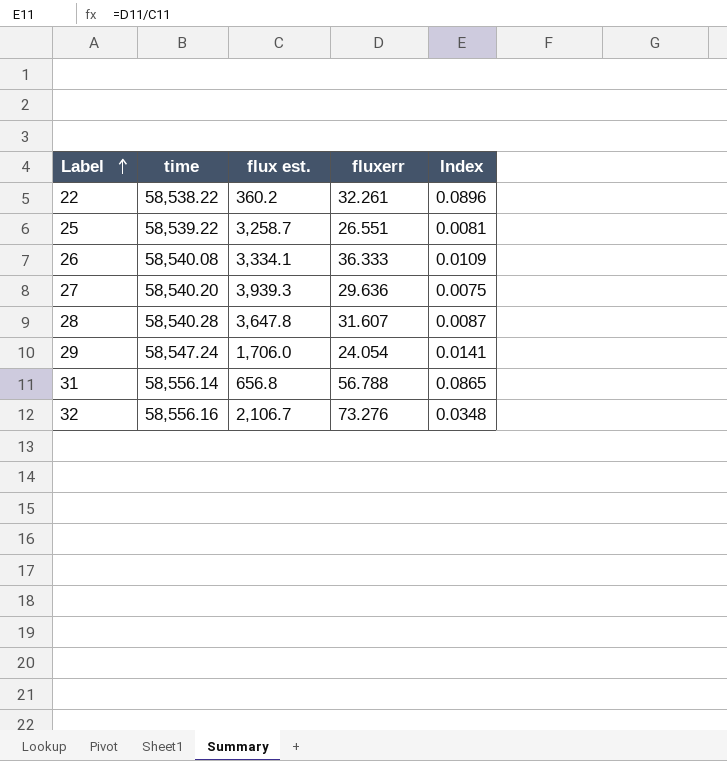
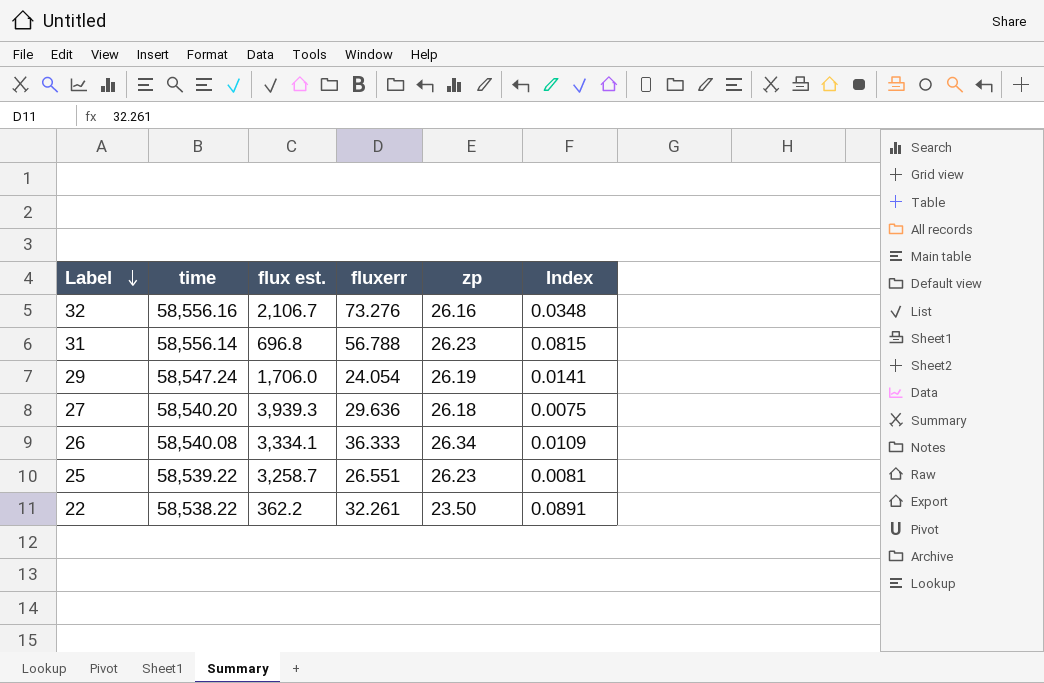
row order: Label ascending -> Label descending
column zp | position: none -> 5
row 28: 58,540.28 | 3,647.8 | 31.607 | 0.0087 -> none
31 | flux est.: 656.8 -> 696.8
31 | Index: 0.0865 -> 0.0815
22 | flux est.: 360.2 -> 362.2
22 | Index: 0.0896 -> 0.0891

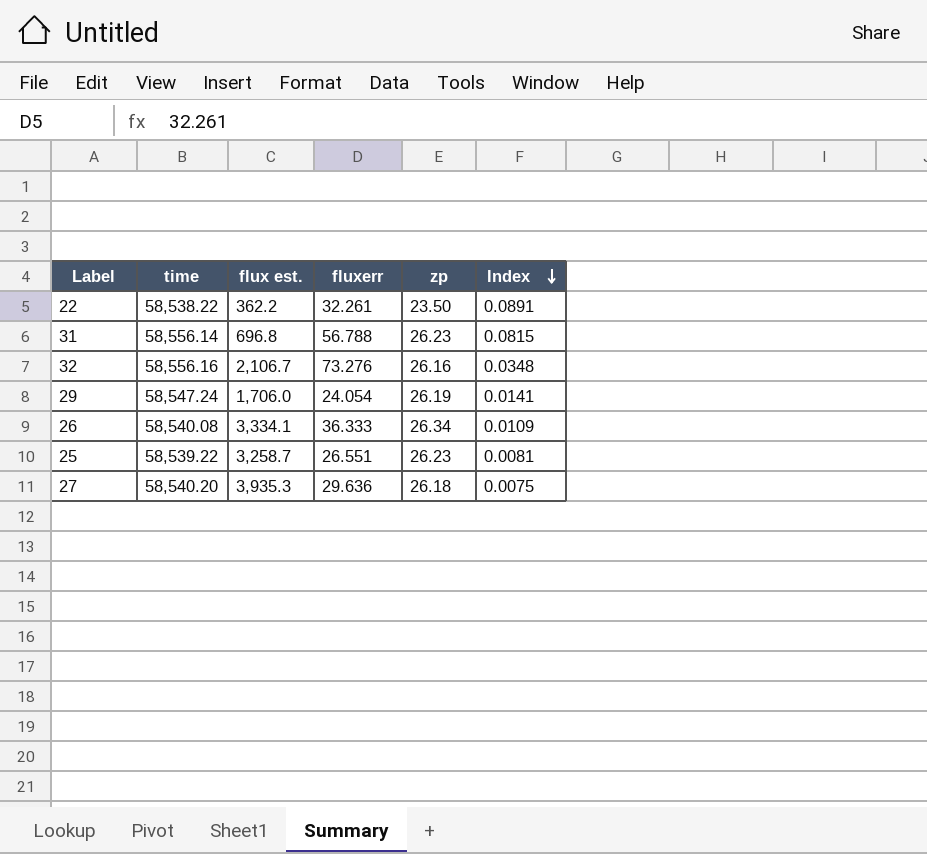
row order: Label descending -> Index descending
27 | flux est.: 3,939.3 -> 3,935.3

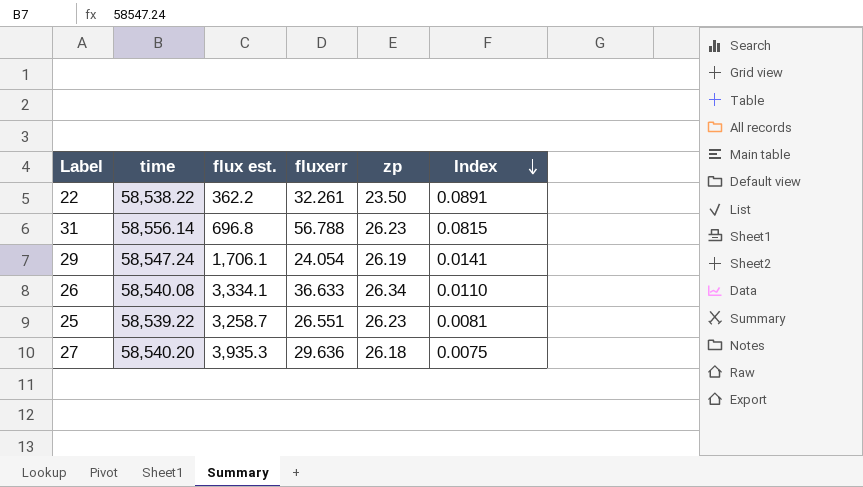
row 32: 58,556.16 | 2,106.7 | 73.276 | 26.16 | 0.0348 -> none
29 | flux est.: 1,706.0 -> 1,706.1
26 | fluxerr: 36.333 -> 36.633
26 | Index: 0.0109 -> 0.0110

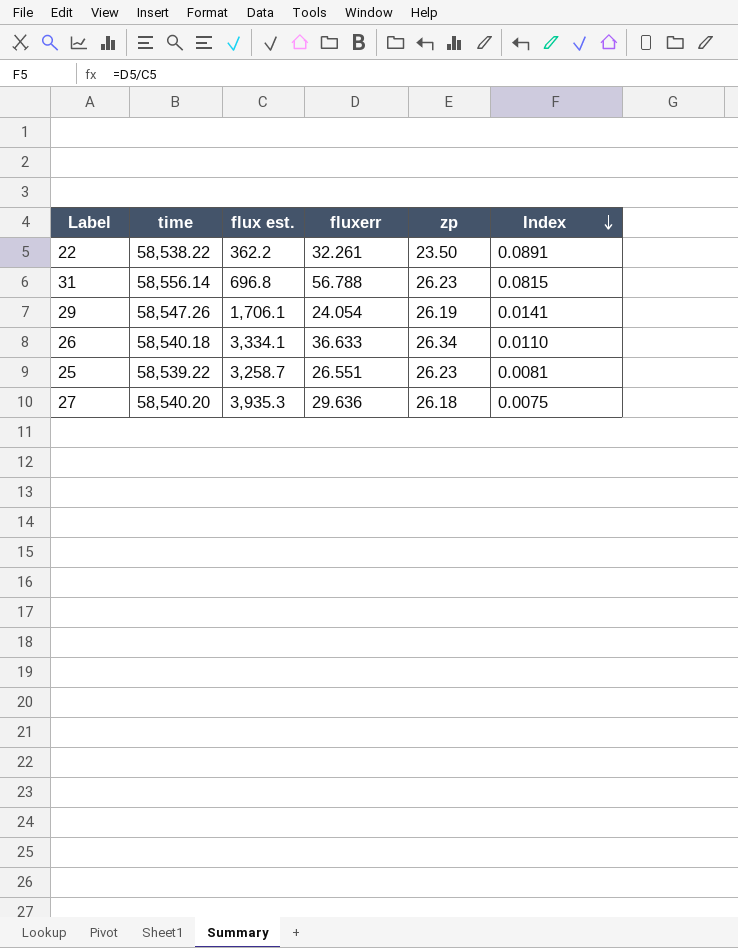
29 | time: 58,547.24 -> 58,547.26
26 | time: 58,540.08 -> 58,540.18

